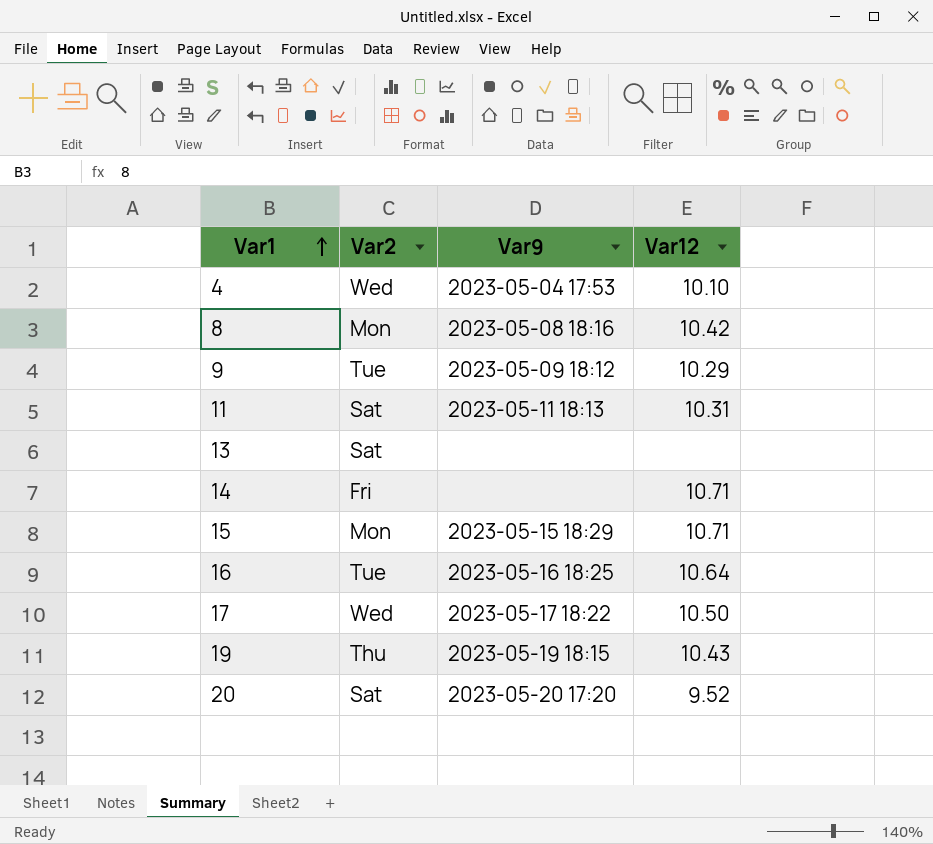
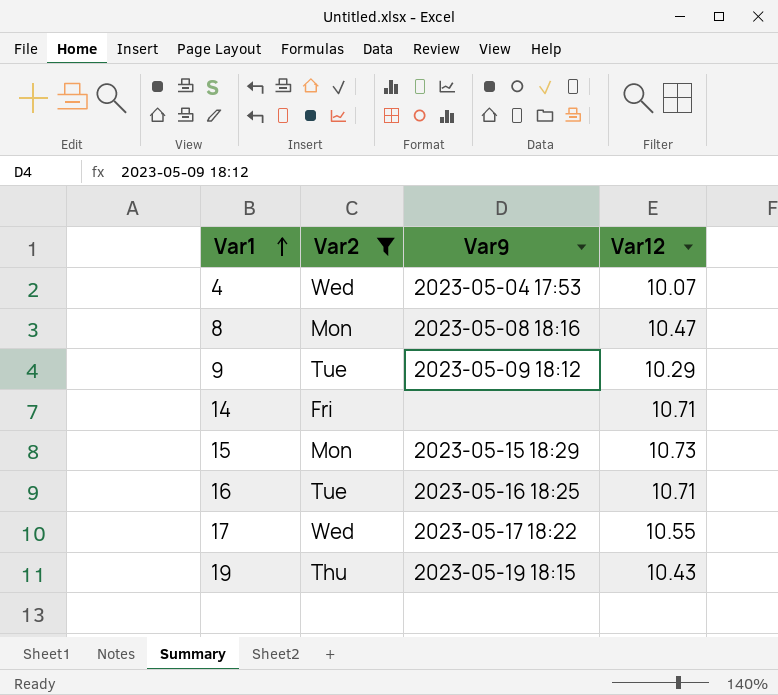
filter: none -> Var2 != Sat
4 | Var12: 10.10 -> 10.07
8 | Var12: 10.42 -> 10.47
15 | Var12: 10.71 -> 10.73
16 | Var12: 10.64 -> 10.71
17 | Var12: 10.50 -> 10.55

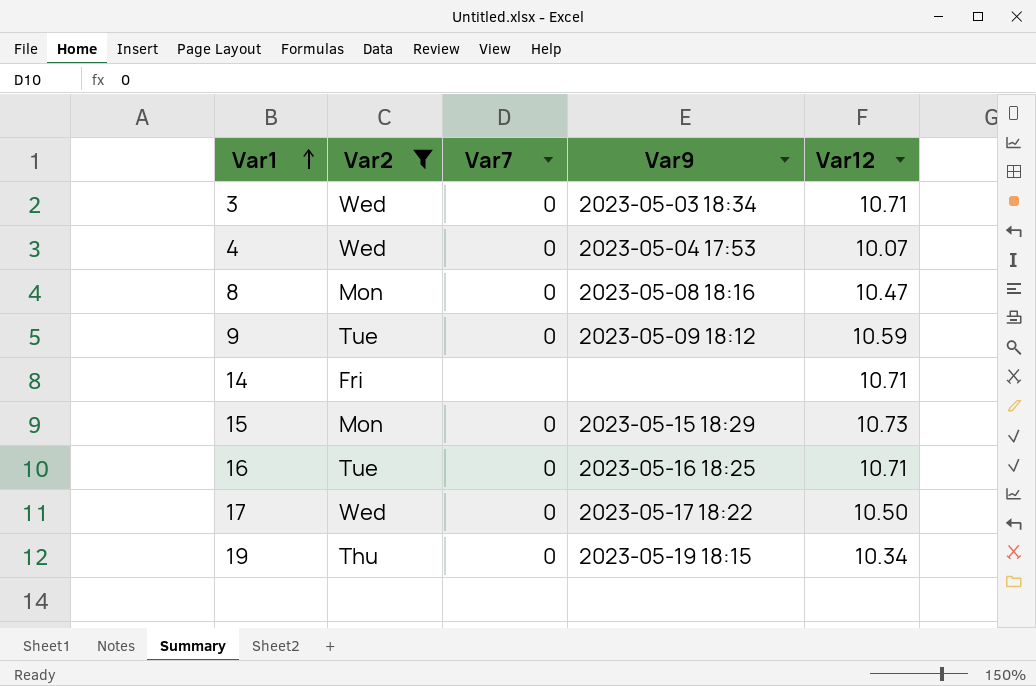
column Var7 | position: none -> 3
row 3: none -> Wed | 0 | 2023-05-03 18:34 | 10.71
9 | Var12: 10.29 -> 10.59
17 | Var12: 10.55 -> 10.50
19 | Var12: 10.43 -> 10.34

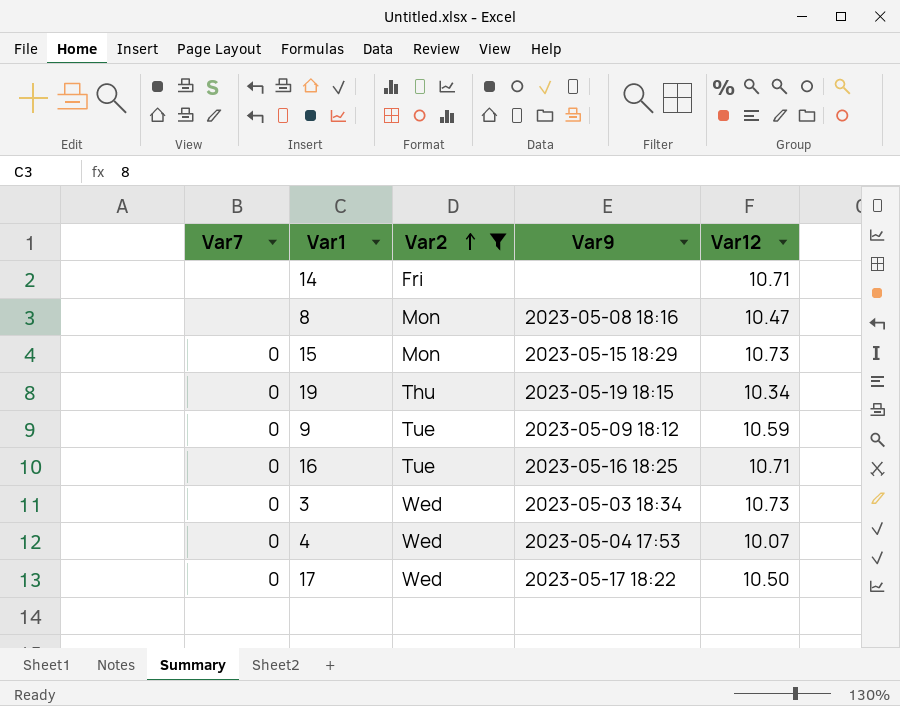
row order: Var1 ascending -> Var2 ascending
column Var7 | position: 3 -> 1
8 | Var7: 0 -> none
3 | Var12: 10.71 -> 10.73

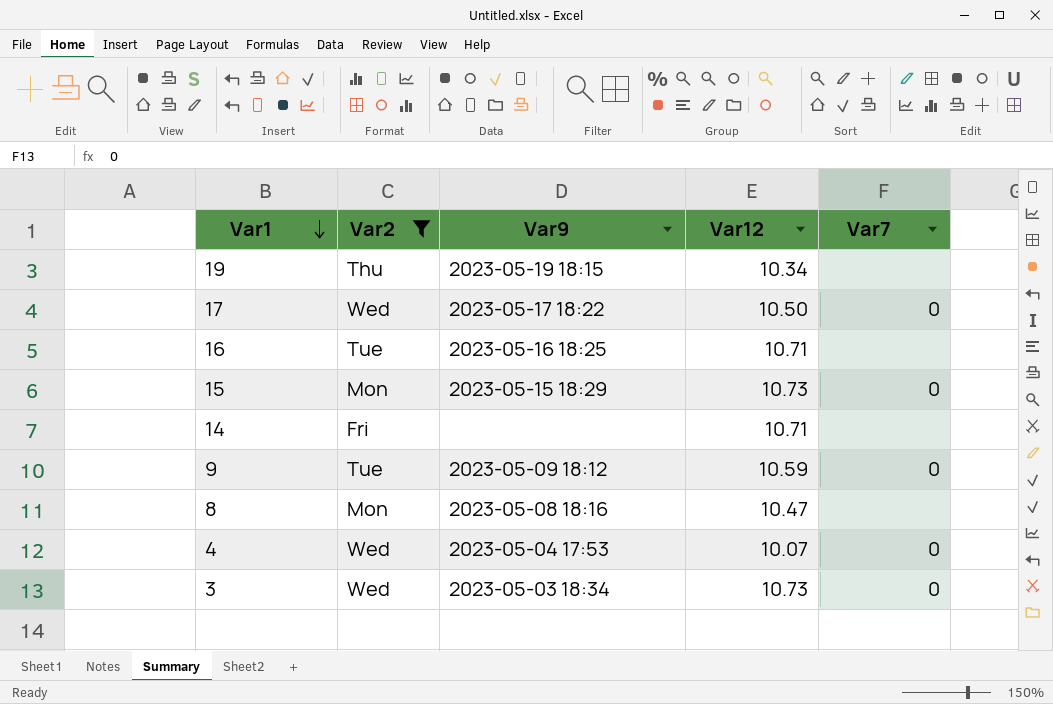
row order: Var2 ascending -> Var1 descending
column Var7 | position: 1 -> 5
19 | Var7: 0 -> none
16 | Var7: 0 -> none

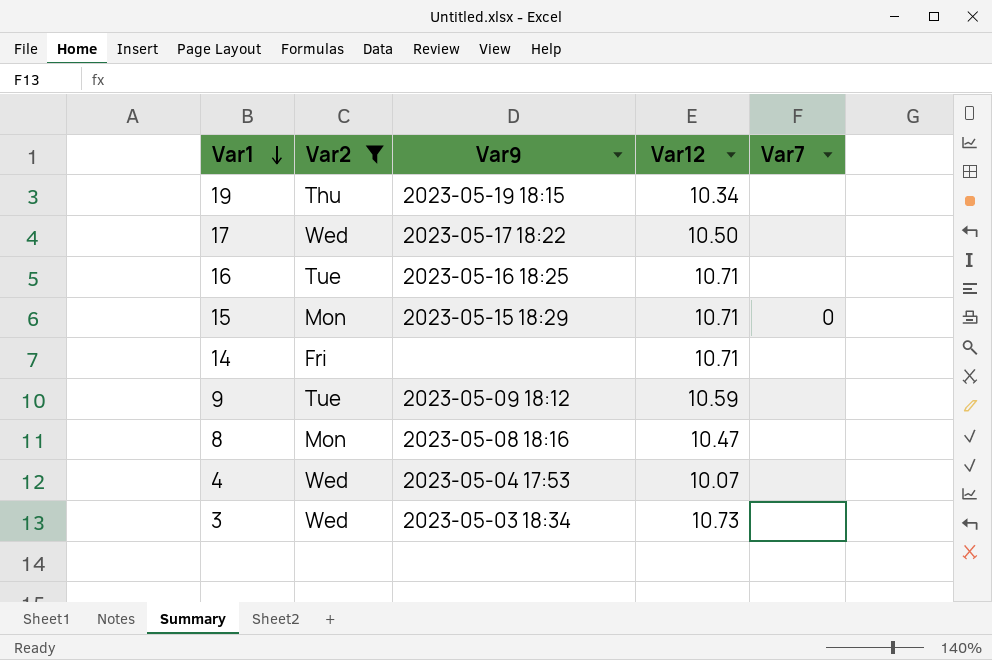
17 | Var7: 0 -> none
15 | Var12: 10.73 -> 10.71
9 | Var7: 0 -> none
4 | Var7: 0 -> none
3 | Var7: 0 -> none

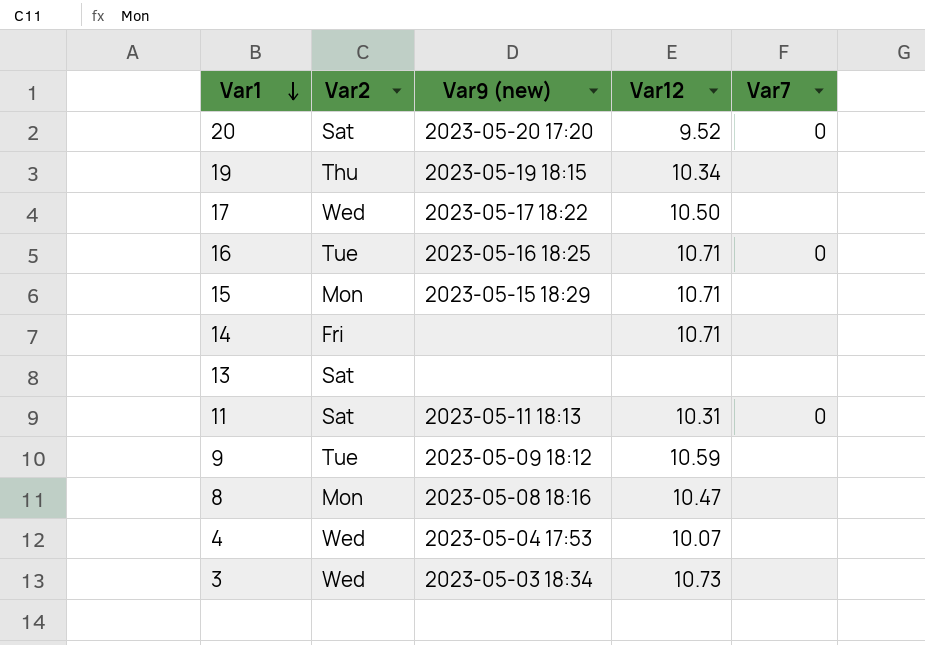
filter: Var2 != Sat -> none
column name: Var9 -> Var9 (new)
16 | Var7: none -> 0
15 | Var7: 0 -> none

